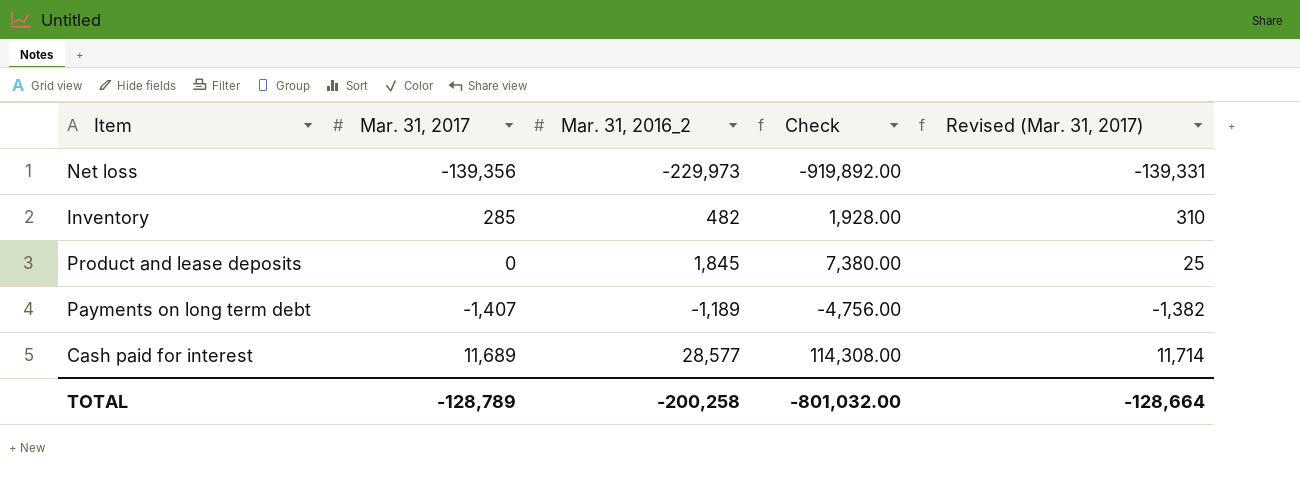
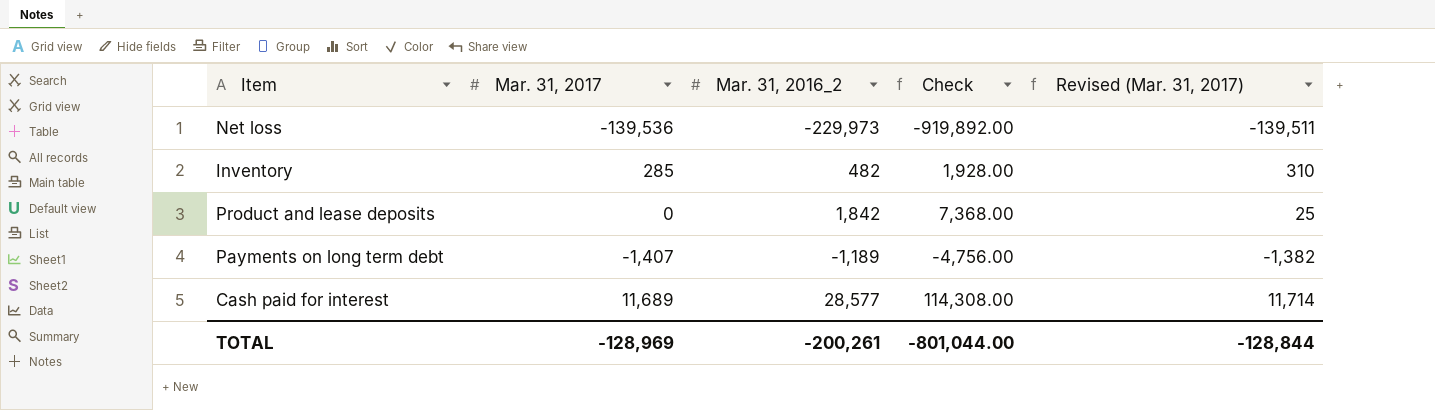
Net loss | Mar. 31, 2017: -139,356 -> -139,536
Net loss | Revised (Mar. 31, 2017): -139,331 -> -139,511
Product and lease deposits | Mar. 31, 2016_2: 1,845 -> 1,842
Product and lease deposits | Check: 7,380.00 -> 7,368.00
TOTAL | Mar. 31, 2017: -128,789 -> -128,969
TOTAL | Mar. 31, 2016_2: -200,258 -> -200,261
TOTAL | Check: -801,032.00 -> -801,044.00
TOTAL | Revised (Mar. 31, 2017): -128,664 -> -128,844

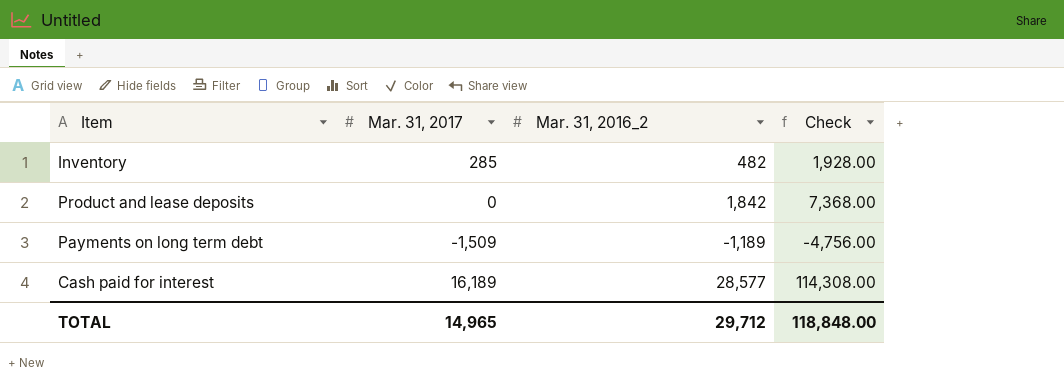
column Revised (Mar. 31, 2017) | formula: [Mar. 31, 2017] + 25 -> none
row Net loss: -139,536 | -229,973 | -919,892.00 | -139,511 -> none
Payments on long term debt | Mar. 31, 2017: -1,407 -> -1,509
Cash paid for interest | Mar. 31, 2017: 11,689 -> 16,189
TOTAL | Mar. 31, 2017: -128,969 -> 14,965
TOTAL | Mar. 31, 2016_2: -200,261 -> 29,712
TOTAL | Check: -801,044.00 -> 118,848.00

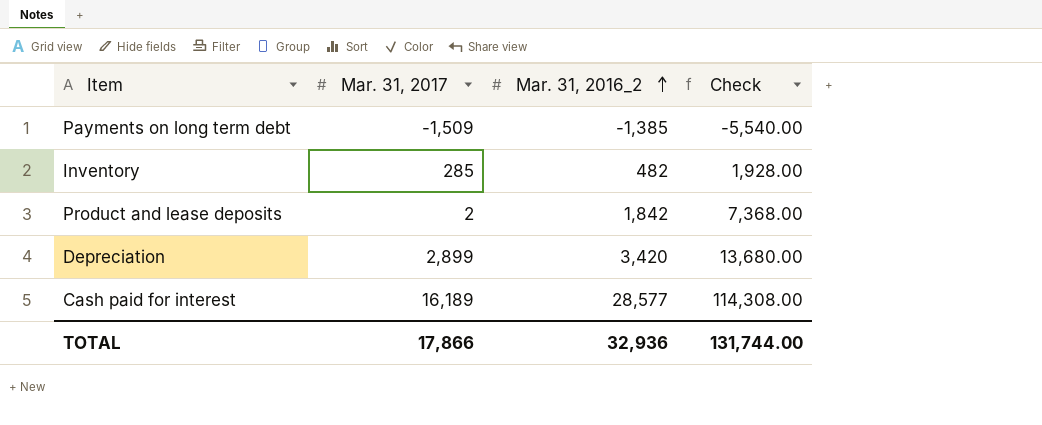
row order: none -> Mar. 31, 2016_2 ascending
Payments on long term debt | Mar. 31, 2016_2: -1,189 -> -1,385
Payments on long term debt | Check: -4,756.00 -> -5,540.00
Product and lease deposits | Mar. 31, 2017: 0 -> 2
row Depreciation: none -> 2,899 | 3,420 | 13,680.00
TOTAL | Mar. 31, 2017: 14,965 -> 17,866
TOTAL | Mar. 31, 2016_2: 29,712 -> 32,936
TOTAL | Check: 118,848.00 -> 131,744.00

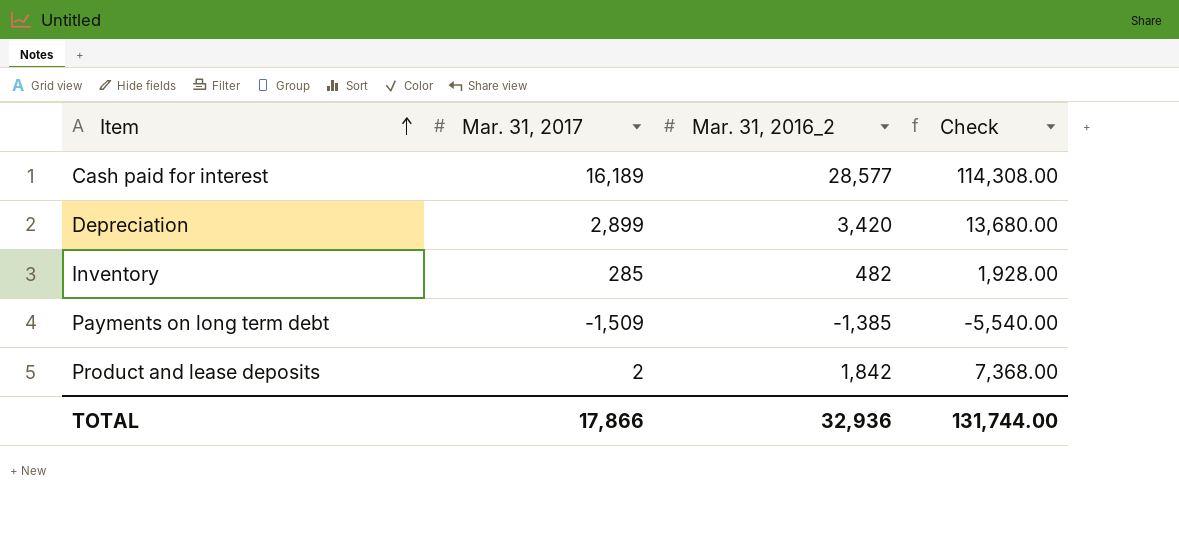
row order: Mar. 31, 2016_2 ascending -> Item ascending

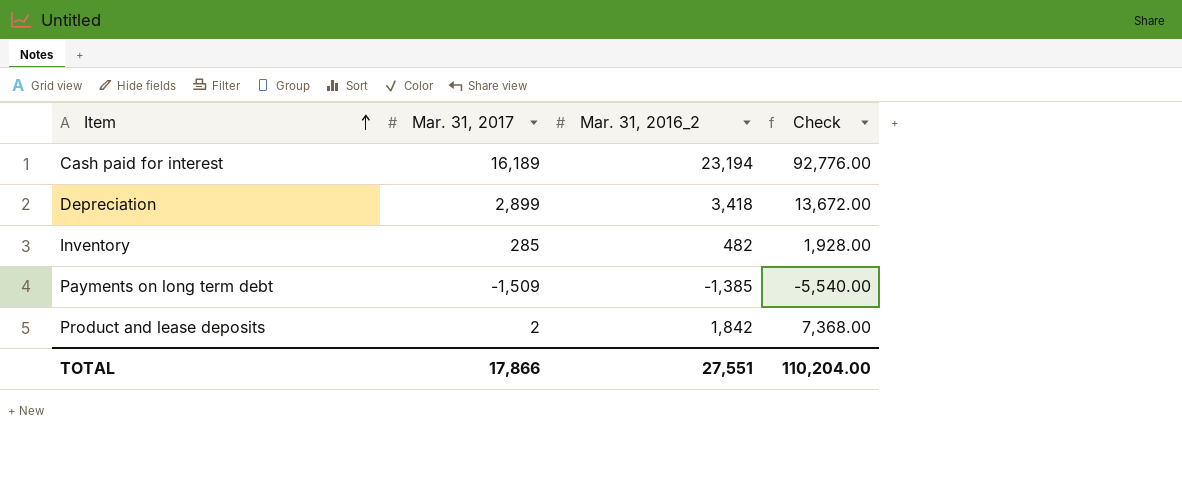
Cash paid for interest | Mar. 31, 2016_2: 28,577 -> 23,194
Cash paid for interest | Check: 114,308.00 -> 92,776.00
Depreciation | Mar. 31, 2016_2: 3,420 -> 3,418
Depreciation | Check: 13,680.00 -> 13,672.00
TOTAL | Mar. 31, 2016_2: 32,936 -> 27,551
TOTAL | Check: 131,744.00 -> 110,204.00

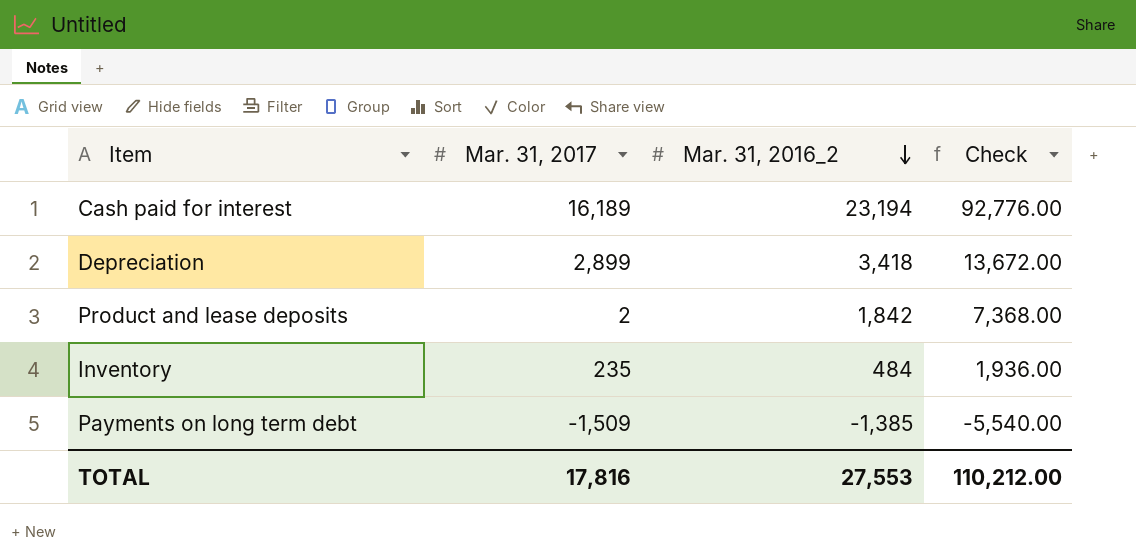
row order: Item ascending -> Mar. 31, 2016_2 descending
Inventory | Mar. 31, 2017: 285 -> 235
Inventory | Mar. 31, 2016_2: 482 -> 484
Inventory | Check: 1,928.00 -> 1,936.00
TOTAL | Mar. 31, 2017: 17,866 -> 17,816
TOTAL | Mar. 31, 2016_2: 27,551 -> 27,553
TOTAL | Check: 110,204.00 -> 110,212.00

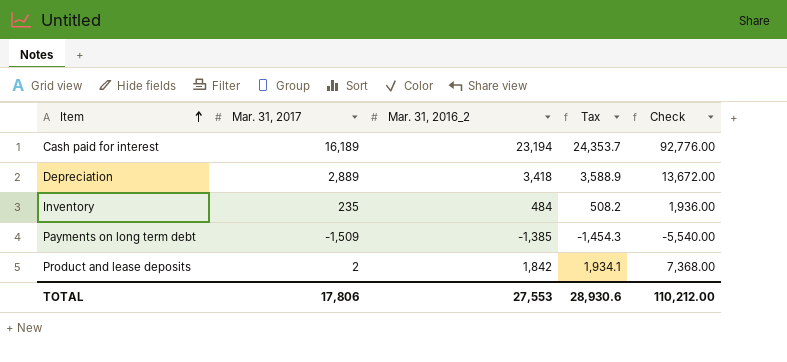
row order: Mar. 31, 2016_2 descending -> Item ascending
column Tax | formula: none -> [Mar. 31, 2016_2] * 1.05
Depreciation | Mar. 31, 2017: 2,899 -> 2,889
TOTAL | Mar. 31, 2017: 17,816 -> 17,806

